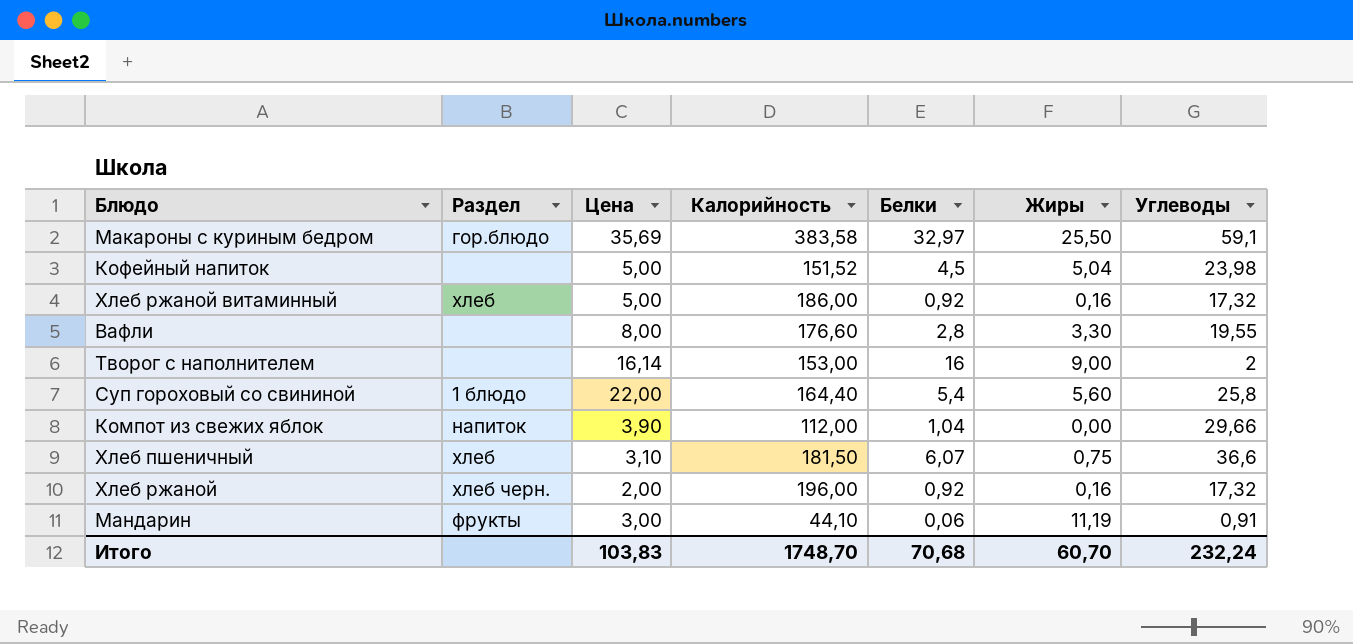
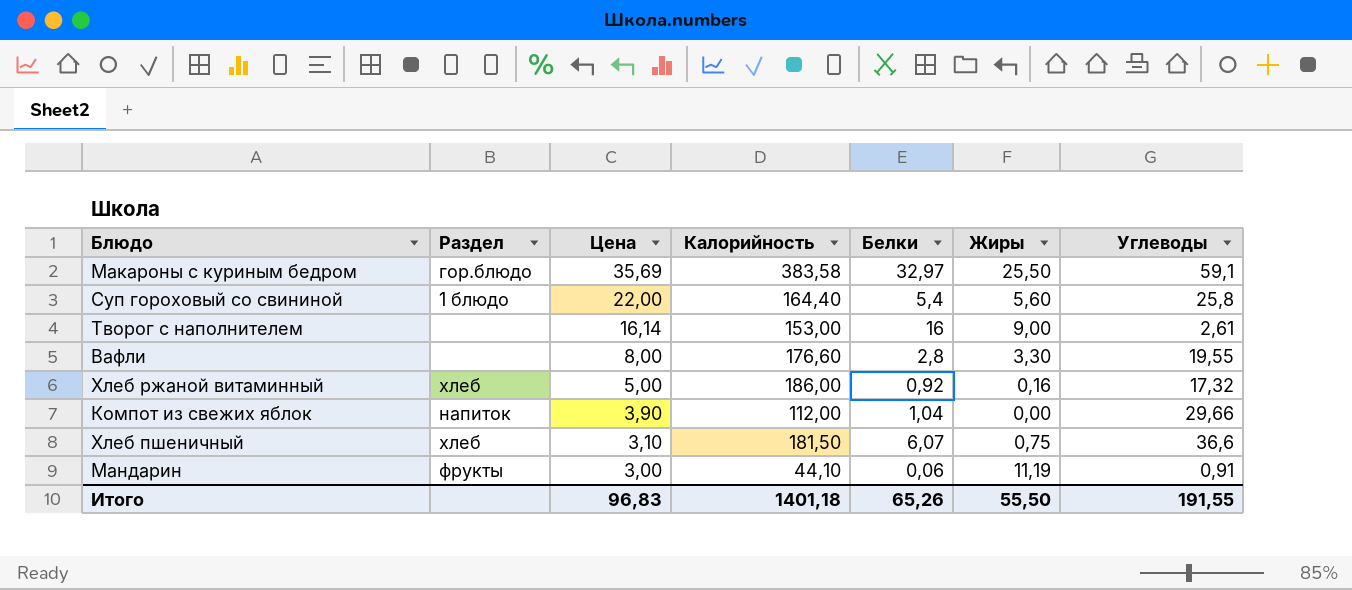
row order: none -> Цена descending
row Кофейный напиток: none | 5,00 | 151,52 | 4,5 | 5,04 | 23,98 -> none
row Хлеб ржаной: хлеб черн. | 2,00 | 196,00 | 0,92 | 0,16 | 17,32 -> none
Творог с наполнителем | Углеводы: 2 -> 2,61
Итого | Цена: 103,83 -> 96,83
Итого | Калорийность: 1748,70 -> 1401,18
Итого | Белки: 70,68 -> 65,26
Итого | Жиры: 60,70 -> 55,50
Итого | Углеводы: 232,24 -> 191,55

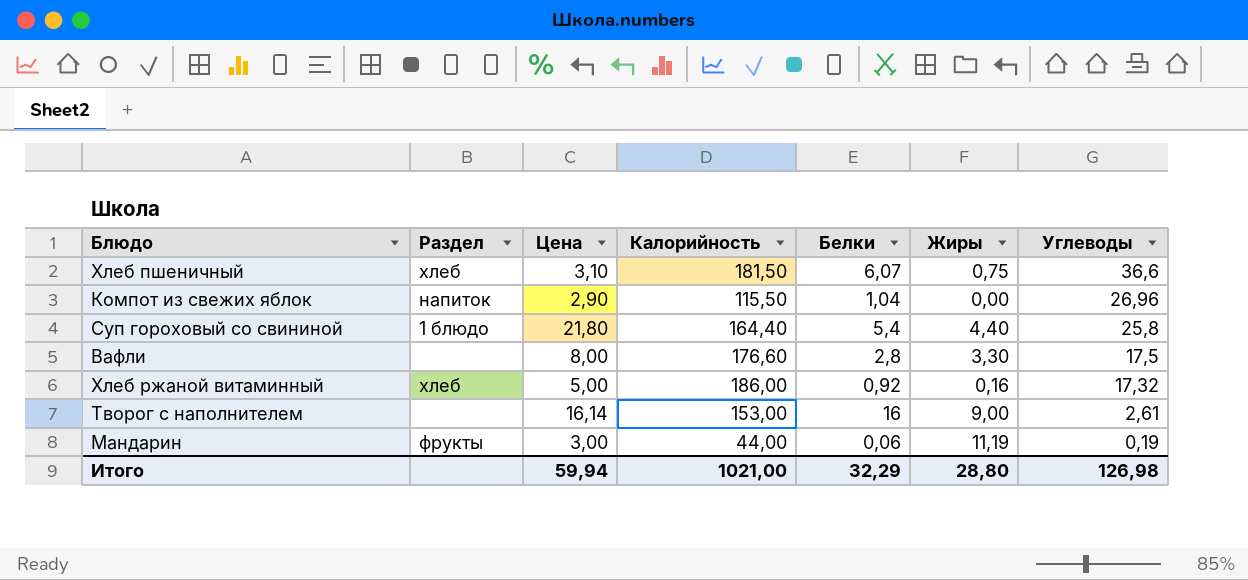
row order: Цена descending -> Углеводы descending
row Макароны с куриным бедром: гор.блюдо | 35,69 | 383,58 | 32,97 | 25,50 | 59,1 -> none
Компот из свежих яблок | Цена: 3,90 -> 2,90
Компот из свежих яблок | Калорийность: 112,00 -> 115,50
Компот из свежих яблок | Углеводы: 29,66 -> 26,96
Суп гороховый со свининой | Цена: 22,00 -> 21,80
Суп гороховый со свининой | Жиры: 5,60 -> 4,40
Вафли | Углеводы: 19,55 -> 17,5
Мандарин | Калорийность: 44,10 -> 44,00
Мандарин | Углеводы: 0,91 -> 0,19
Итого | Цена: 96,83 -> 59,94
Итого | Калорийность: 1401,18 -> 1021,00
Итого | Белки: 65,26 -> 32,29
Итого | Жиры: 55,50 -> 28,80
Итого | Углеводы: 191,55 -> 126,98

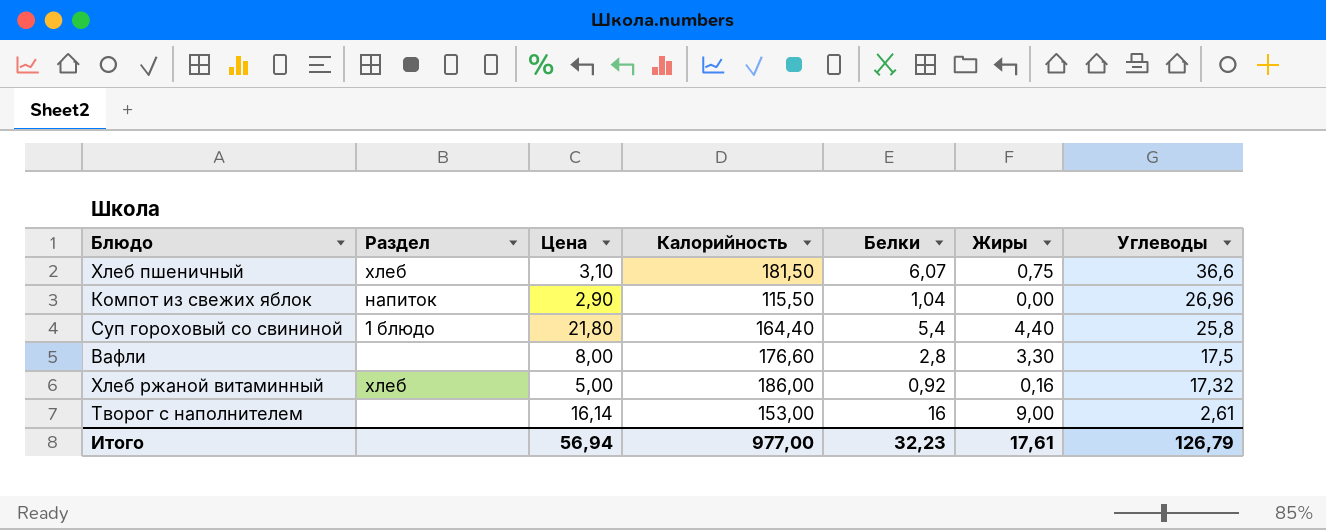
row Мандарин: фрукты | 3,00 | 44,00 | 0,06 | 11,19 | 0,19 -> none
Итого | Цена: 59,94 -> 56,94
Итого | Калорийность: 1021,00 -> 977,00
Итого | Белки: 32,29 -> 32,23
Итого | Жиры: 28,80 -> 17,61
Итого | Углеводы: 126,98 -> 126,79

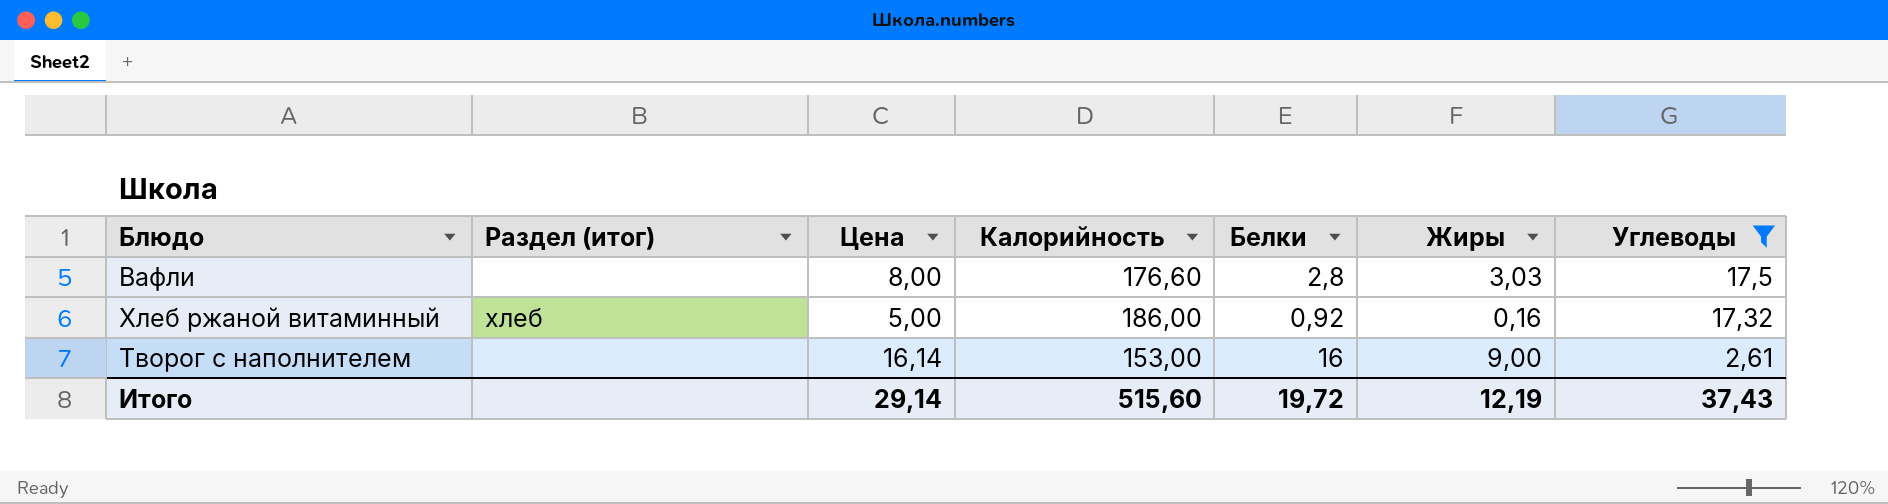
filter: none -> Углеводы <= 17,5
column name: Раздел -> Раздел (итог)
Вафли | Жиры: 3,30 -> 3,03
Итого | Цена: 56,94 -> 29,14
Итого | Калорийность: 977,00 -> 515,60
Итого | Белки: 32,23 -> 19,72
Итого | Жиры: 17,61 -> 12,19
Итого | Углеводы: 126,79 -> 37,43

